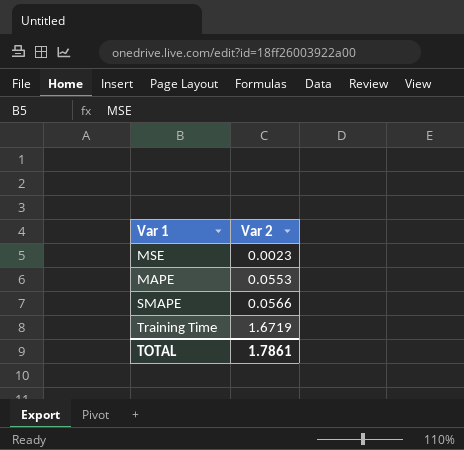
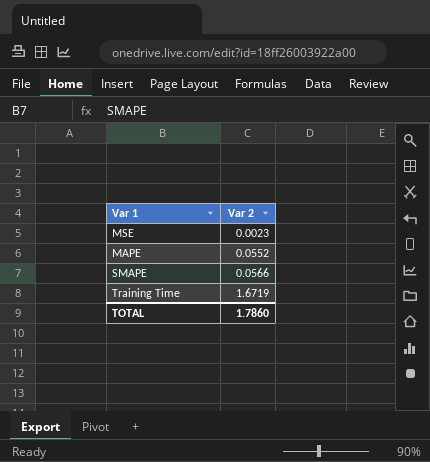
MAPE | Var 2: 0.0553 -> 0.0552
TOTAL | Var 2: 1.7861 -> 1.7860

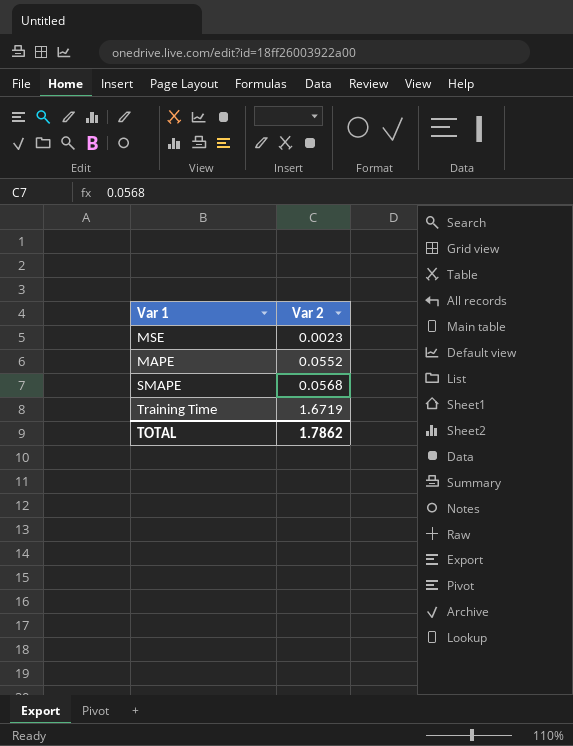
SMAPE | Var 2: 0.0566 -> 0.0568
TOTAL | Var 2: 1.7860 -> 1.7862

